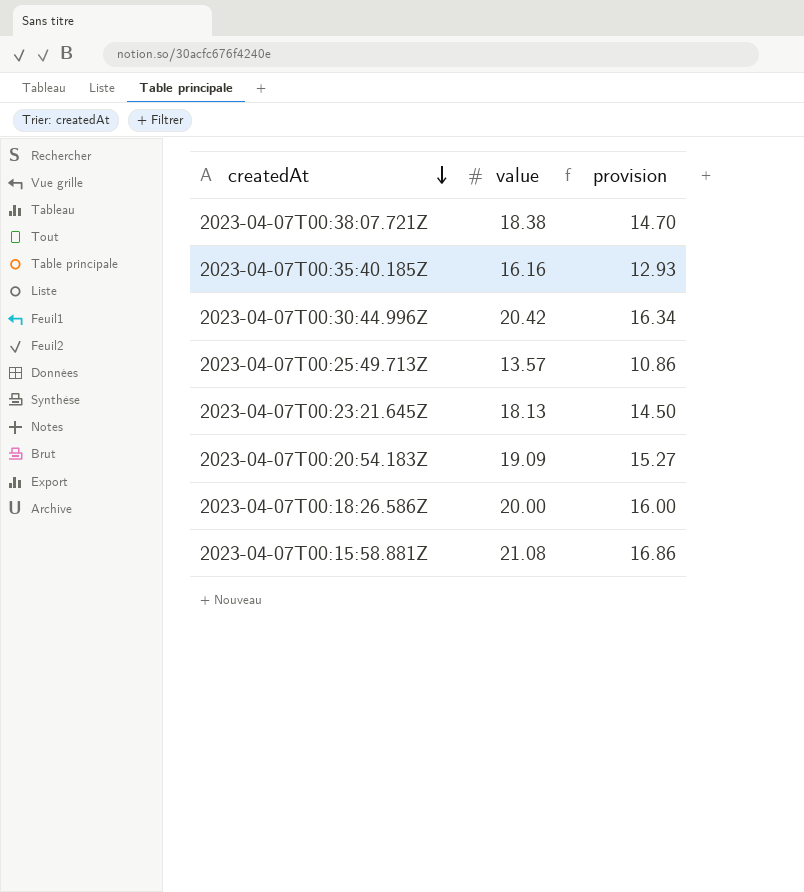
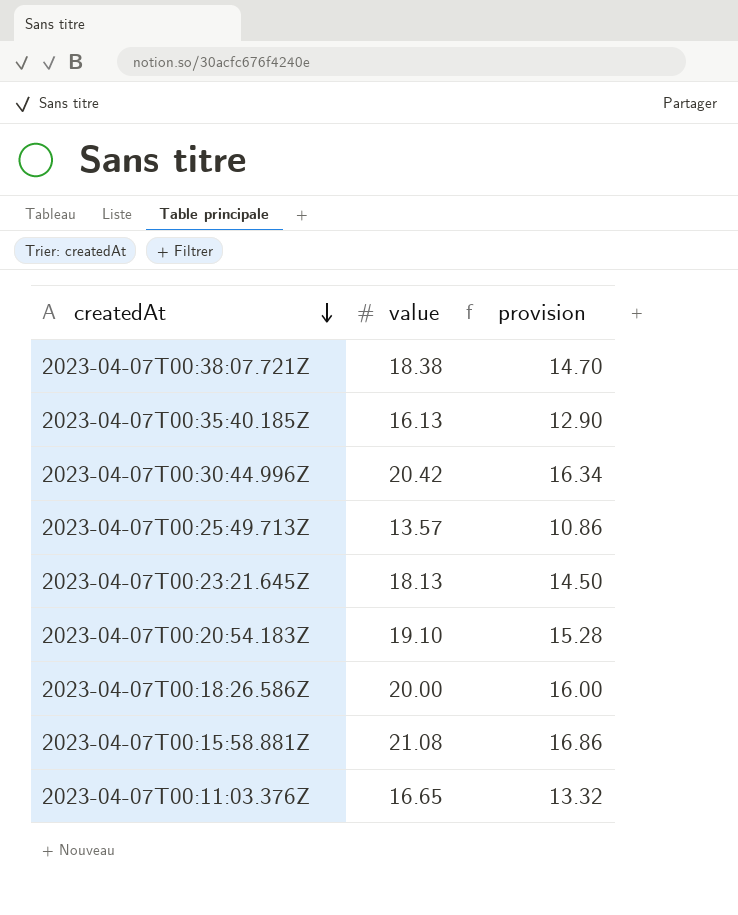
2023-04-07T00:35:40.185Z | value: 16.16 -> 16.13
2023-04-07T00:35:40.185Z | provision: 12.93 -> 12.90
2023-04-07T00:20:54.183Z | value: 19.09 -> 19.10
2023-04-07T00:20:54.183Z | provision: 15.27 -> 15.28
row 2023-04-07T00:11:03.376Z: none -> 16.65 | 13.32

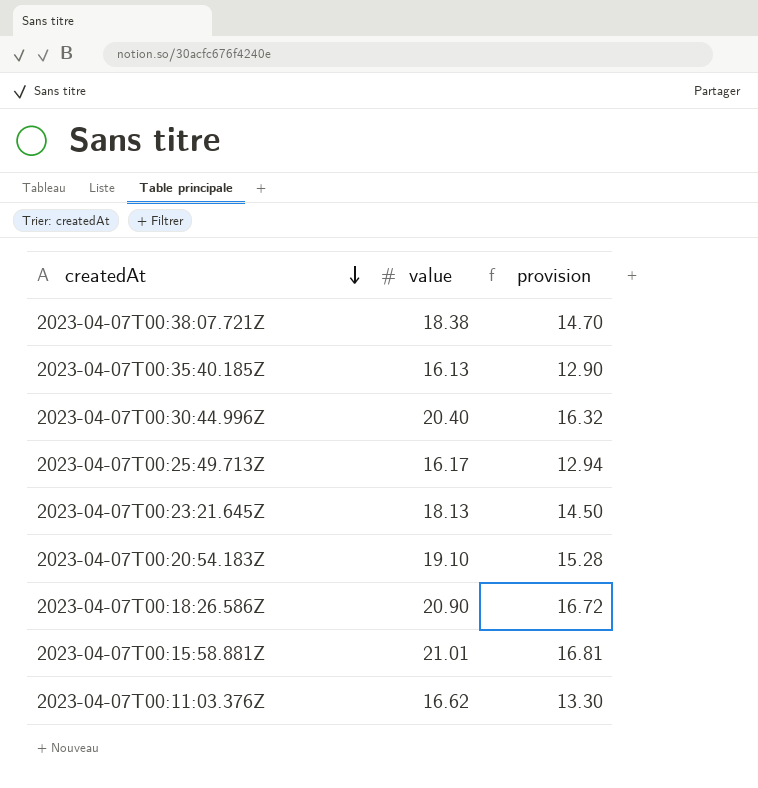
2023-04-07T00:30:44.996Z | value: 20.42 -> 20.40
2023-04-07T00:30:44.996Z | provision: 16.34 -> 16.32
2023-04-07T00:25:49.713Z | value: 13.57 -> 16.17
2023-04-07T00:25:49.713Z | provision: 10.86 -> 12.94
2023-04-07T00:18:26.586Z | value: 20.00 -> 20.90
2023-04-07T00:18:26.586Z | provision: 16.00 -> 16.72
2023-04-07T00:15:58.881Z | value: 21.08 -> 21.01
2023-04-07T00:15:58.881Z | provision: 16.86 -> 16.81
2023-04-07T00:11:03.376Z | value: 16.65 -> 16.62
2023-04-07T00:11:03.376Z | provision: 13.32 -> 13.30

